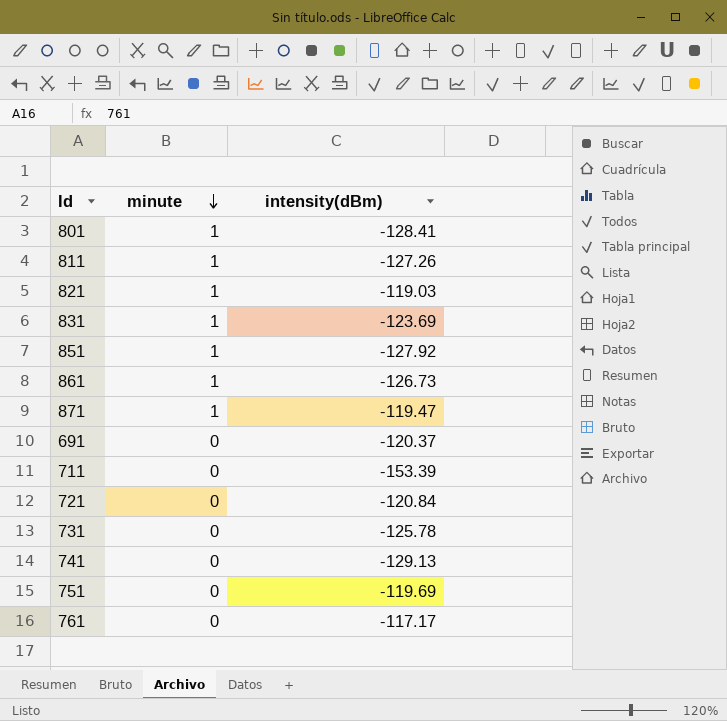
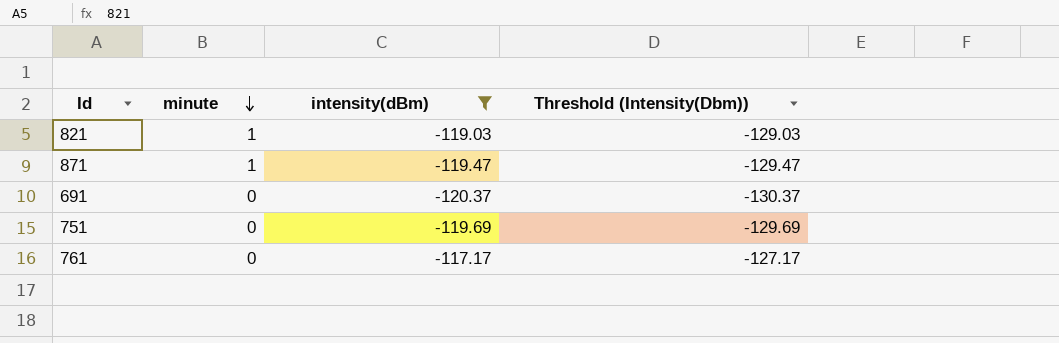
filter: none -> intensity(dBm) >= -120.37
column Threshold (Intensity(Dbm)) | formula: none -> [intensity(dBm)] - 10

